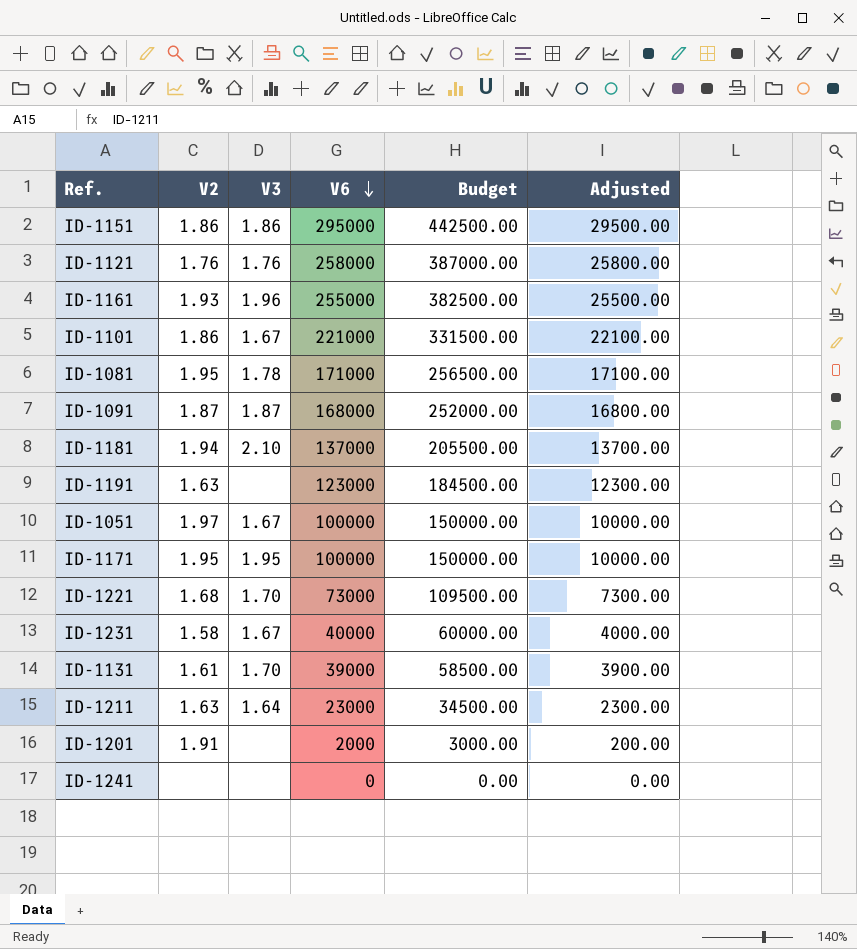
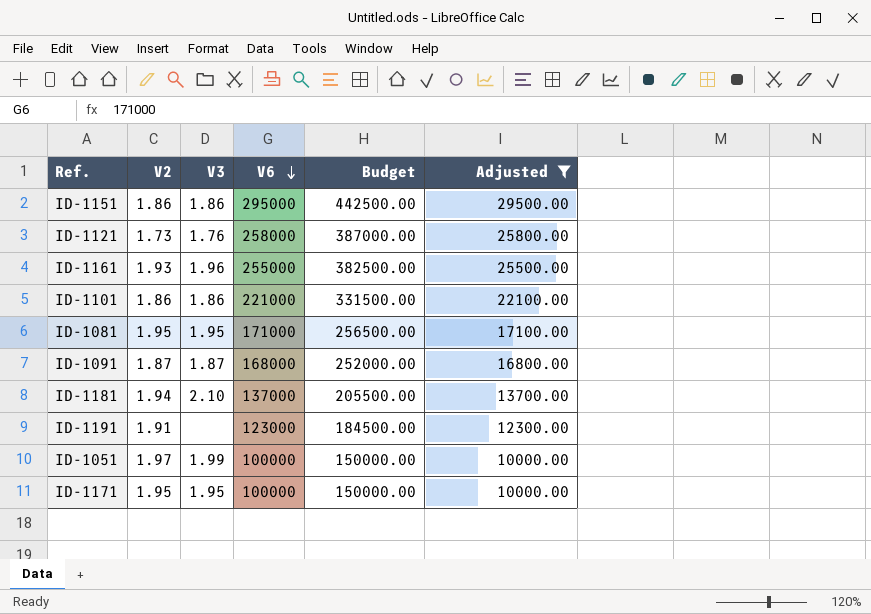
filter: none -> Adjusted >= 10000.00
ID-1121 | V2: 1.76 -> 1.73
ID-1101 | V3: 1.67 -> 1.86
ID-1081 | V3: 1.78 -> 1.95
ID-1191 | V2: 1.63 -> 1.91
ID-1051 | V3: 1.67 -> 1.99

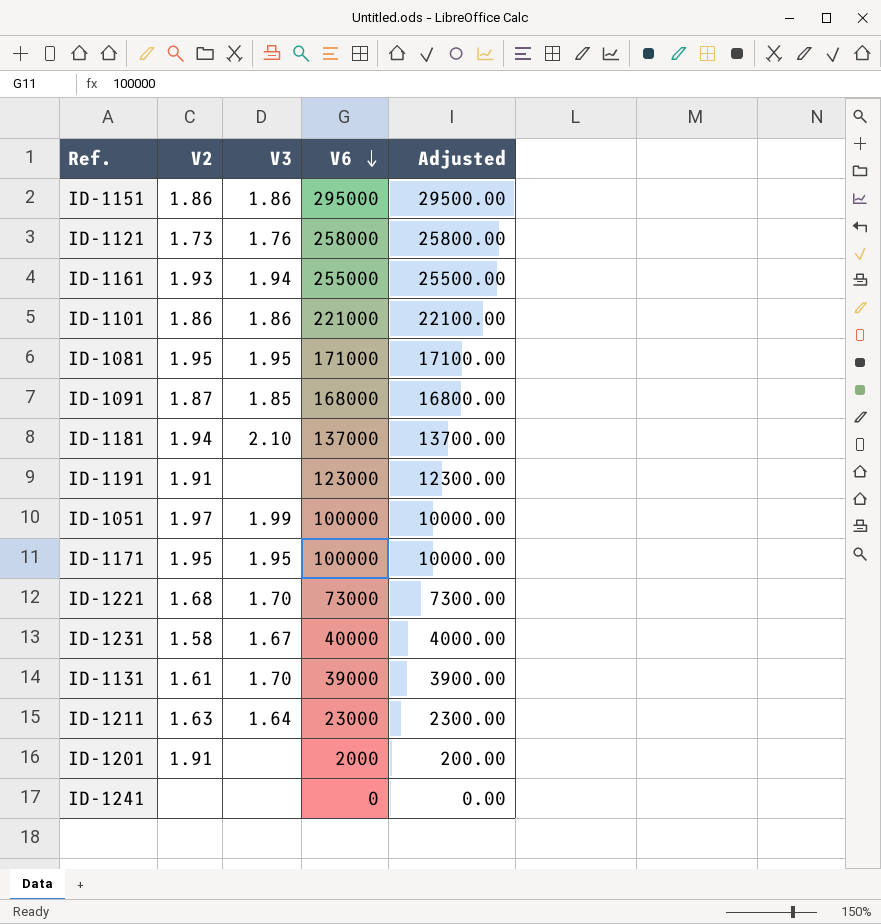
filter: Adjusted >= 10000.00 -> none
column Budget | formula: [V6] * 1.5 -> none
ID-1161 | V3: 1.96 -> 1.94
ID-1091 | V3: 1.87 -> 1.85

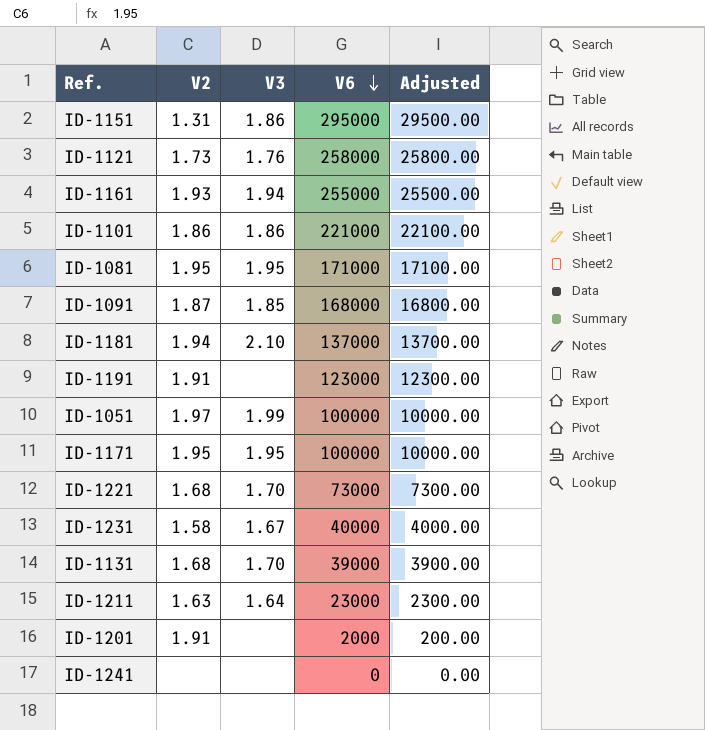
ID-1151 | V2: 1.86 -> 1.31
ID-1131 | V2: 1.61 -> 1.68

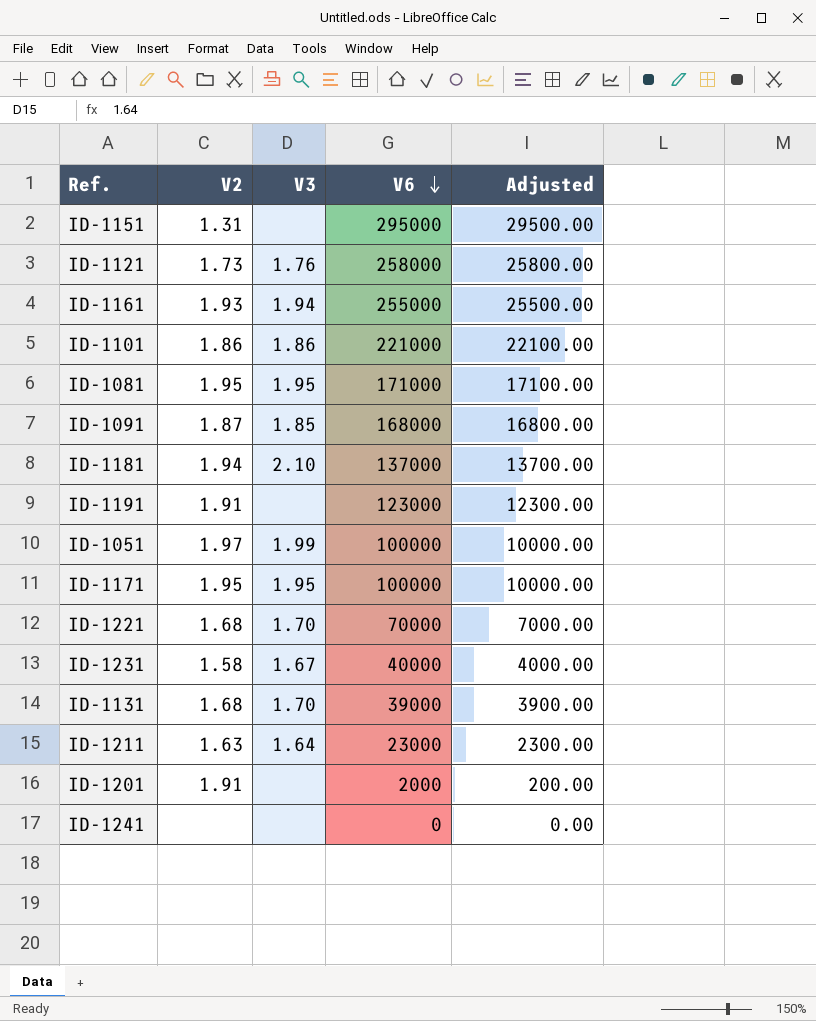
ID-1151 | V3: 1.86 -> none
ID-1221 | V6: 73000 -> 70000
ID-1221 | Adjusted: 7300.00 -> 7000.00

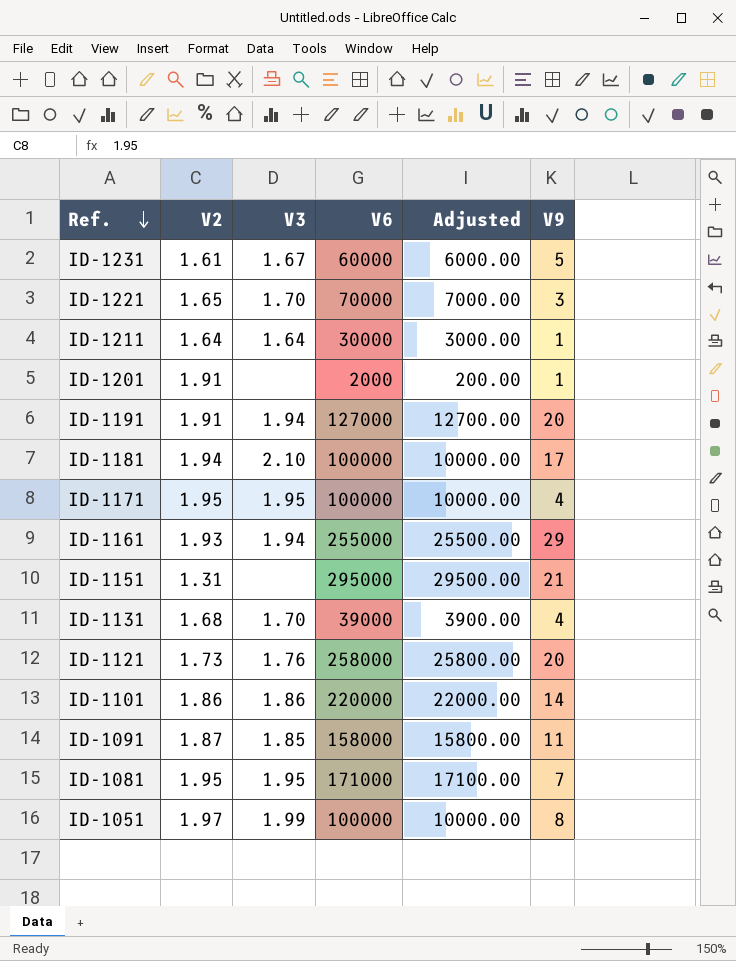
row order: V6 descending -> Ref. descending
column V9 | position: none -> 6
row ID-1241: none | none | 0 | 0.00 -> none
ID-1231 | V2: 1.58 -> 1.61
ID-1231 | V6: 40000 -> 60000
ID-1231 | Adjusted: 4000.00 -> 6000.00
ID-1221 | V2: 1.68 -> 1.65
ID-1211 | V2: 1.63 -> 1.64
ID-1211 | V6: 23000 -> 30000
ID-1211 | Adjusted: 2300.00 -> 3000.00
ID-1191 | V3: none -> 1.94
ID-1191 | V6: 123000 -> 127000
ID-1191 | Adjusted: 12300.00 -> 12700.00
ID-1181 | V6: 137000 -> 100000
ID-1181 | Adjusted: 13700.00 -> 10000.00
ID-1101 | V6: 221000 -> 220000
ID-1101 | Adjusted: 22100.00 -> 22000.00
ID-1091 | V6: 168000 -> 158000
ID-1091 | Adjusted: 16800.00 -> 15800.00

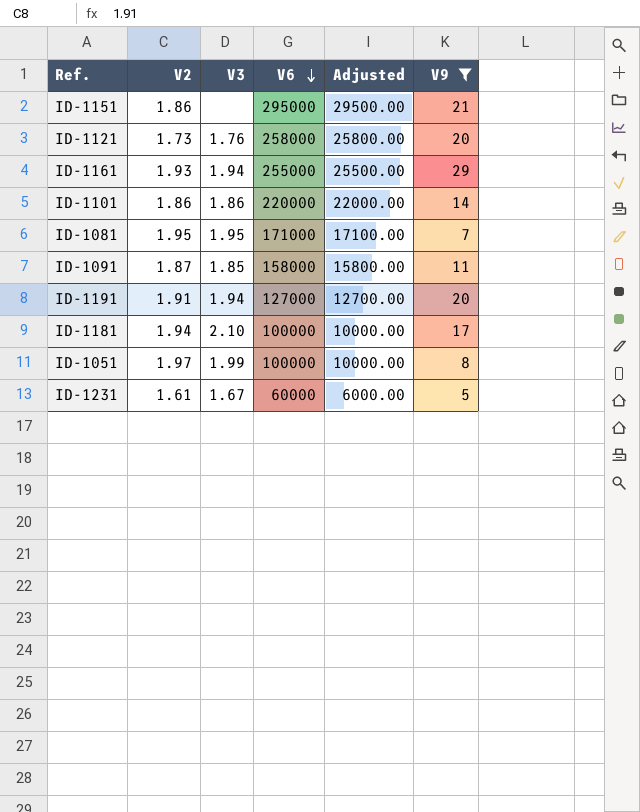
filter: none -> V9 >= 5
row order: Ref. descending -> V6 descending
ID-1151 | V2: 1.31 -> 1.86

